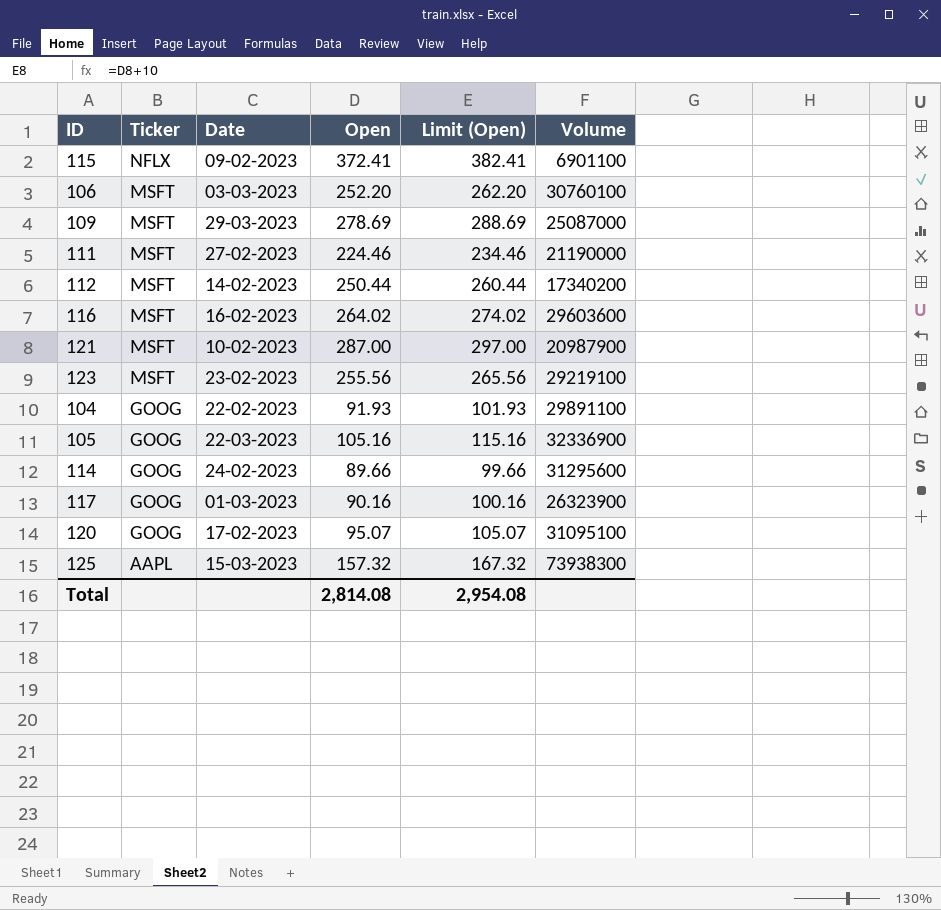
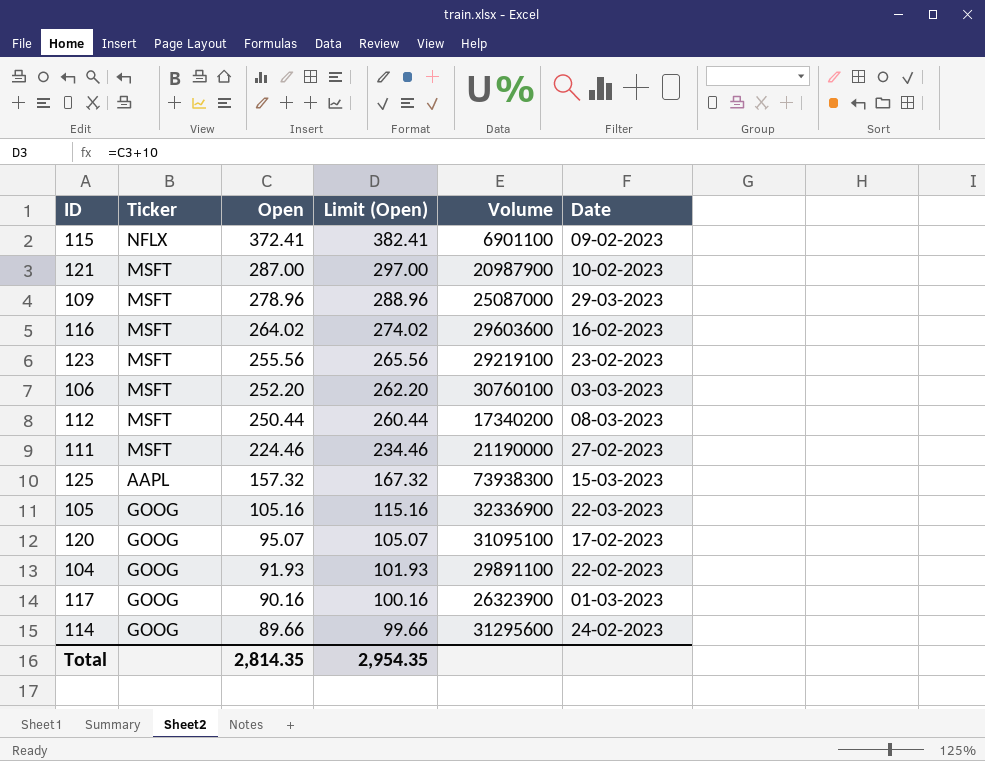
row order: Ticker descending -> Open descending
column Date | position: 3 -> 6
109 | Open: 278.69 -> 278.96
109 | Limit (Open): 288.69 -> 288.96
112 | Date: 14-02-2023 -> 08-03-2023
Total | Open: 2,814.08 -> 2,814.35
Total | Limit (Open): 2,954.08 -> 2,954.35

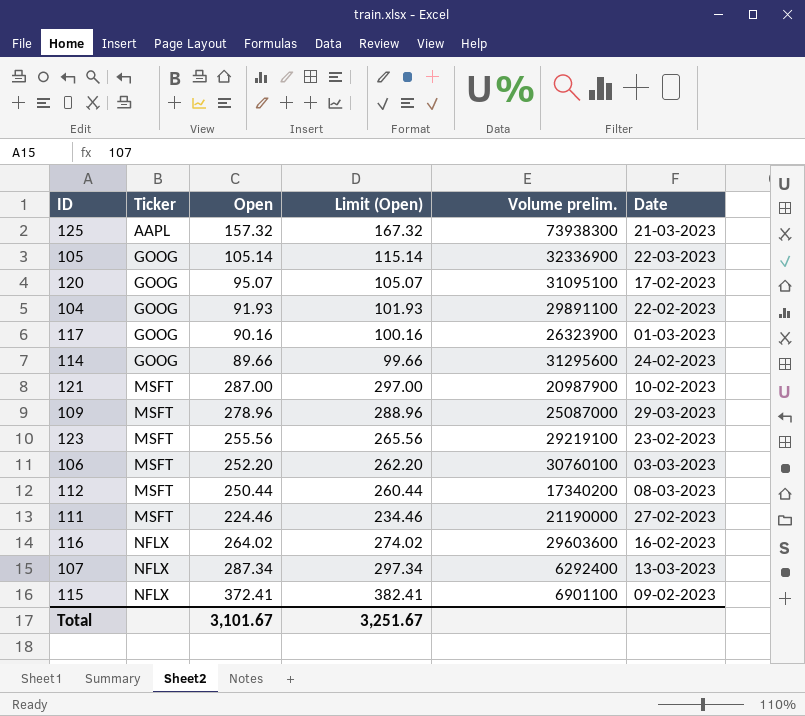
row order: Open descending -> Ticker ascending
column name: Volume -> Volume prelim.
125 | Date: 15-03-2023 -> 21-03-2023
105 | Open: 105.16 -> 105.14
105 | Limit (Open): 115.16 -> 115.14
116 | Ticker: MSFT -> NFLX
row 107: none -> NFLX | 287.34 | 297.34 | 6292400 | 13-03-2023
Total | Open: 2,814.35 -> 3,101.67
Total | Limit (Open): 2,954.35 -> 3,251.67

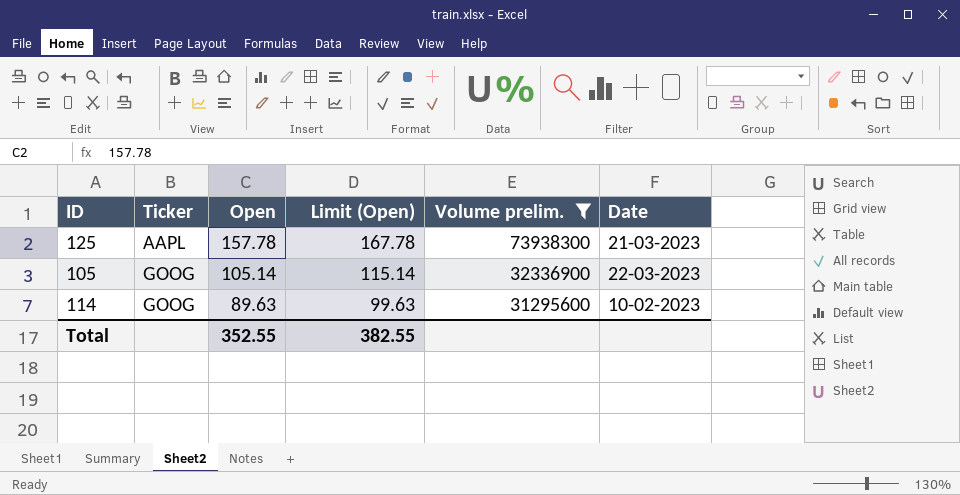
filter: none -> Volume prelim. >= 31295600
125 | Open: 157.32 -> 157.78
125 | Limit (Open): 167.32 -> 167.78
114 | Open: 89.66 -> 89.63
114 | Limit (Open): 99.66 -> 99.63
114 | Date: 24-02-2023 -> 10-02-2023
Total | Open: 3,101.67 -> 352.55
Total | Limit (Open): 3,251.67 -> 382.55

